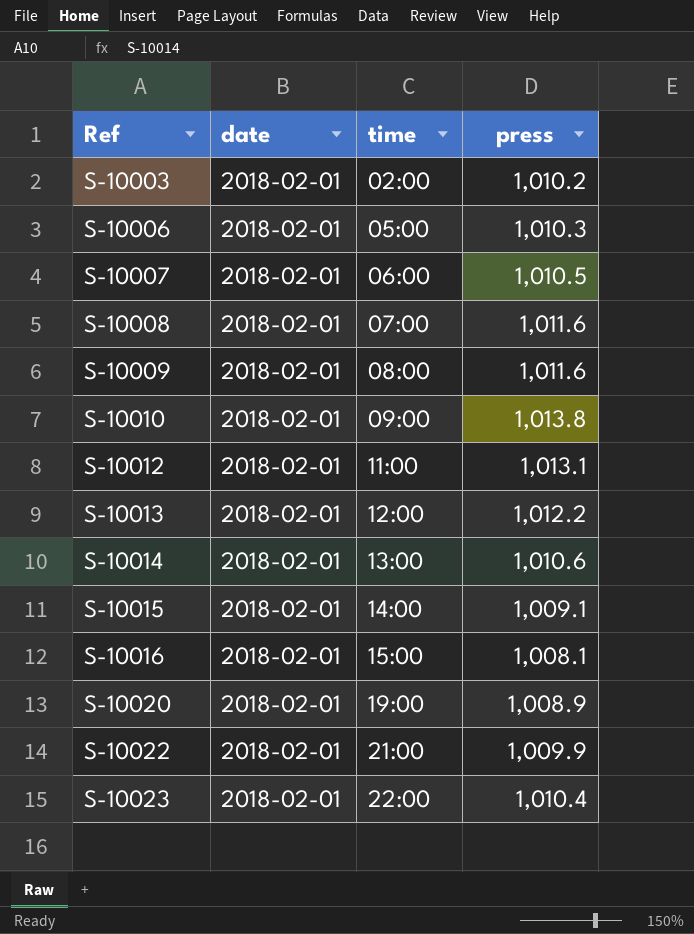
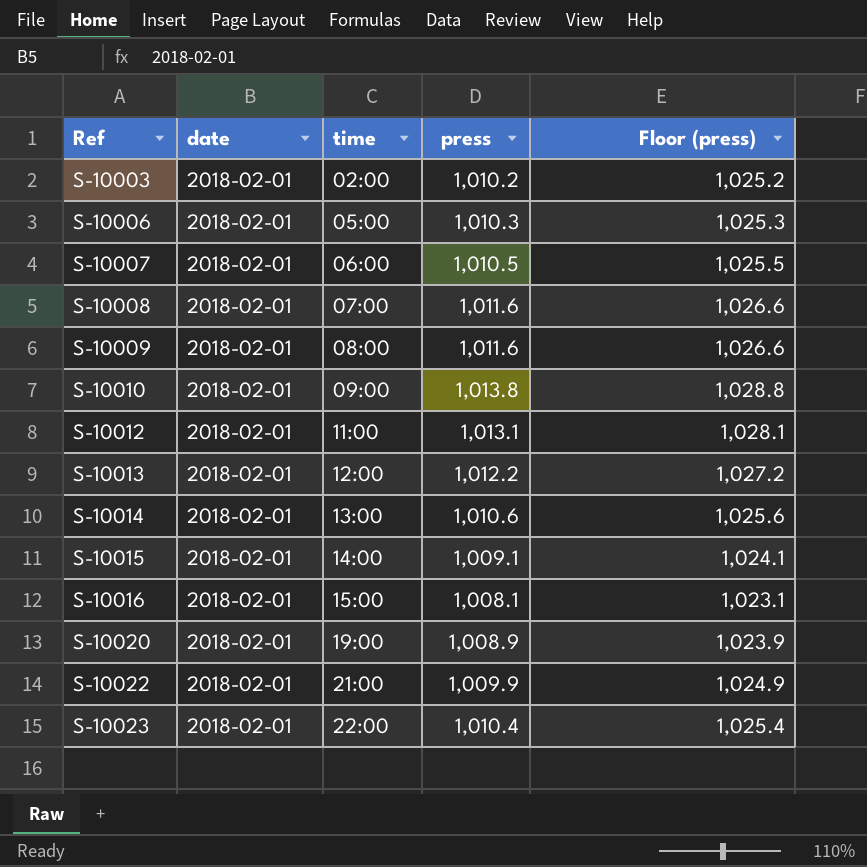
column Floor (press) | formula: none -> [press] + 15

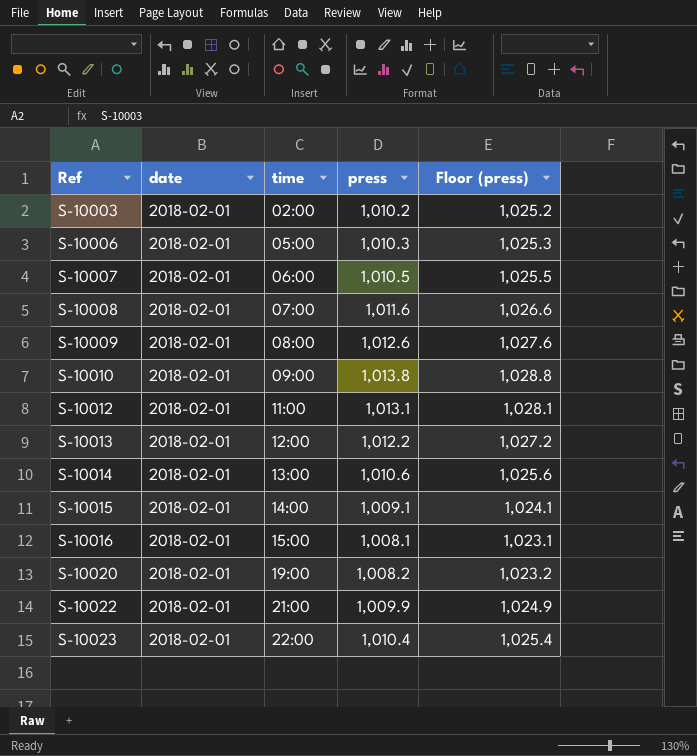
S-10009 | press: 1,011.6 -> 1,012.6
S-10009 | Floor (press): 1,026.6 -> 1,027.6
S-10020 | press: 1,008.9 -> 1,008.2
S-10020 | Floor (press): 1,023.9 -> 1,023.2

